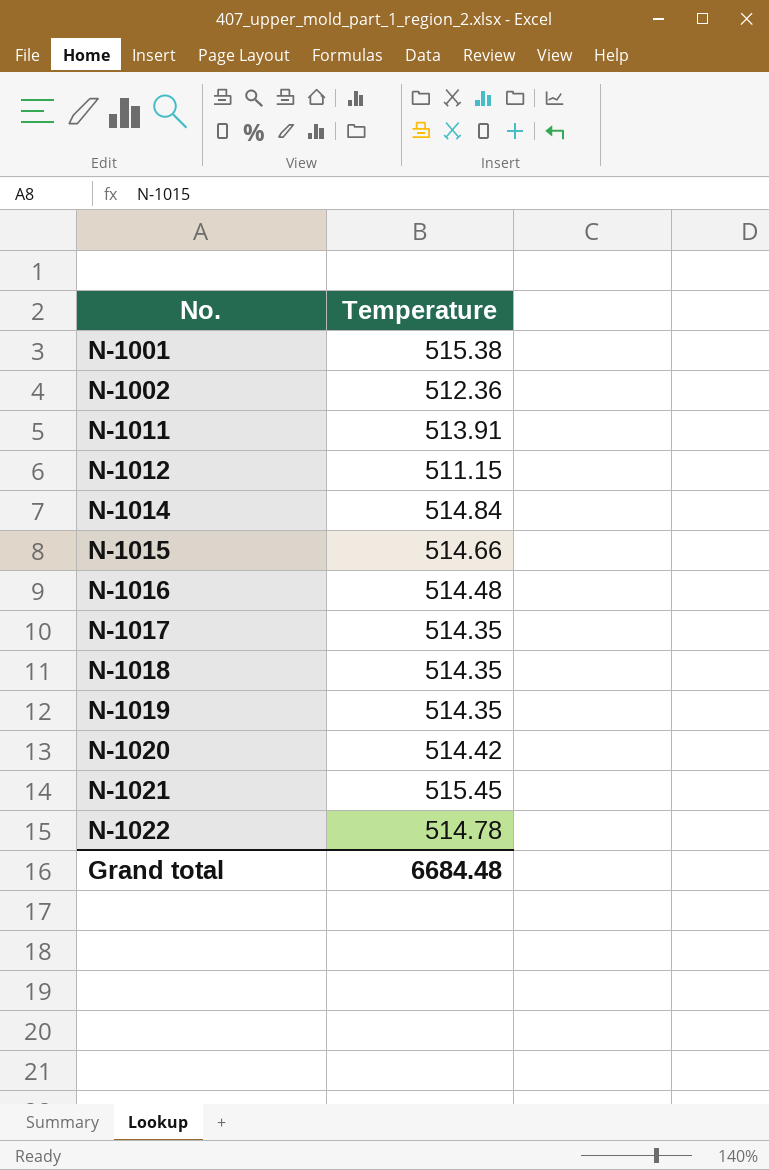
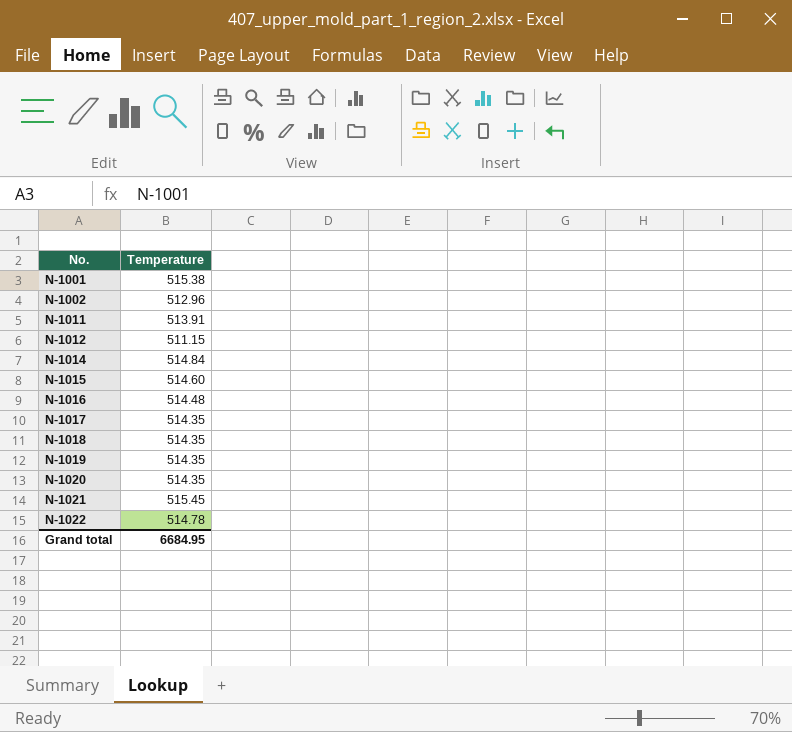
N-1002 | Temperature: 512.36 -> 512.96
N-1015 | Temperature: 514.66 -> 514.60
N-1020 | Temperature: 514.42 -> 514.35
Grand total | Temperature: 6684.48 -> 6684.95

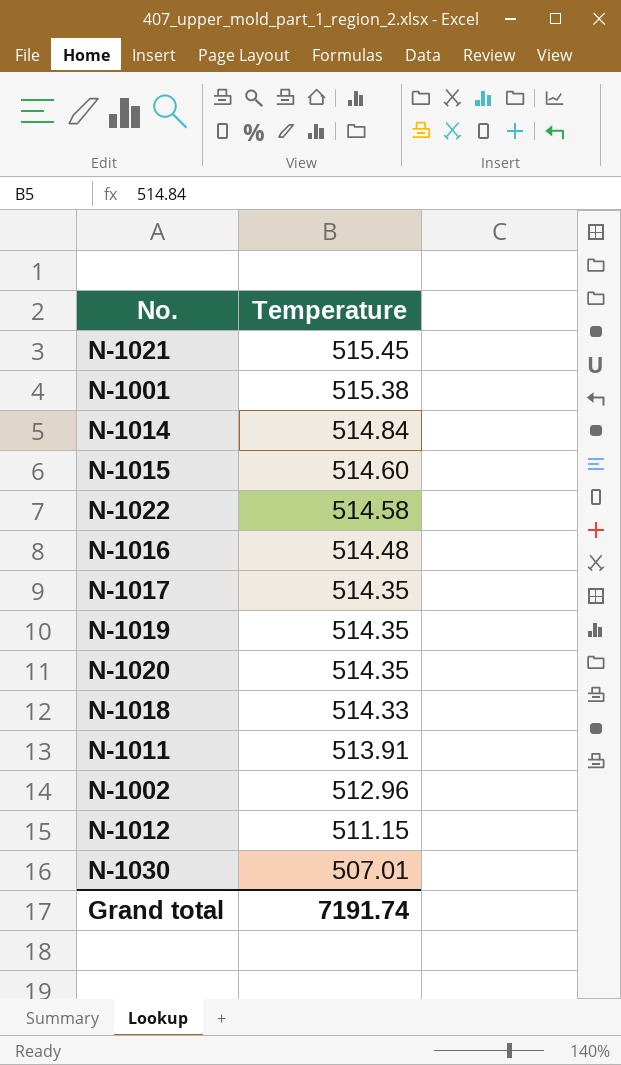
row order: No. ascending -> Temperature descending
N-1022 | Temperature: 514.78 -> 514.58
N-1018 | Temperature: 514.35 -> 514.33
row N-1030: none -> 507.01
Grand total | Temperature: 6684.95 -> 7191.74

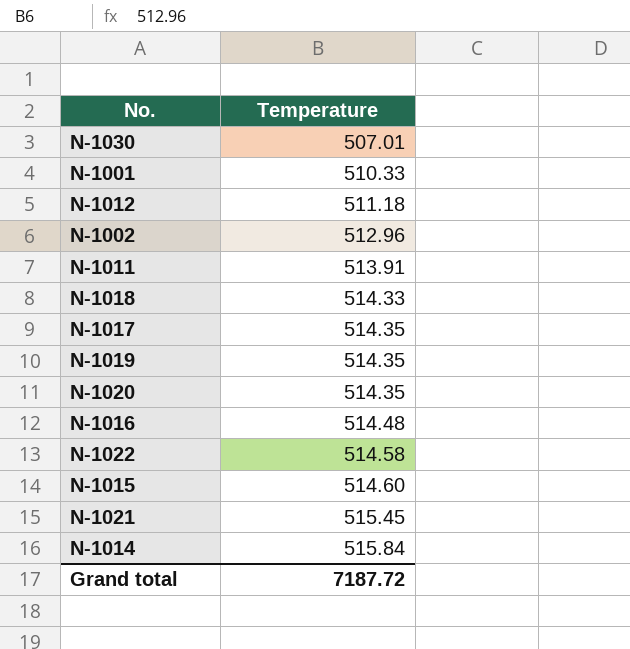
row order: Temperature descending -> Temperature ascending
N-1001 | Temperature: 515.38 -> 510.33
N-1012 | Temperature: 511.15 -> 511.18
N-1014 | Temperature: 514.84 -> 515.84
Grand total | Temperature: 7191.74 -> 7187.72

